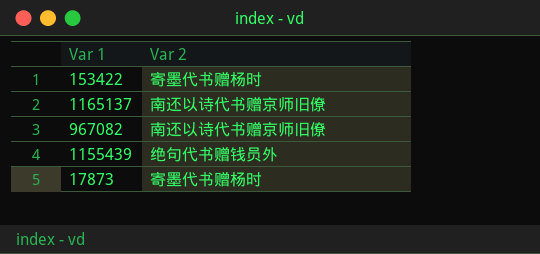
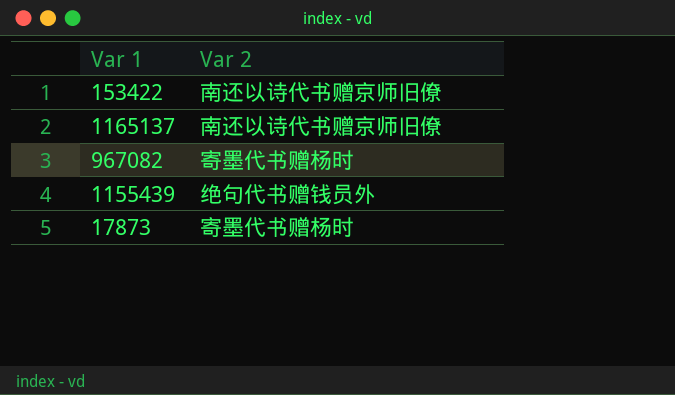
153422 | Var 2: 寄墨代书赠杨时 -> 南还以诗代书赠京师旧僚
967082 | Var 2: 南还以诗代书赠京师旧僚 -> 寄墨代书赠杨时

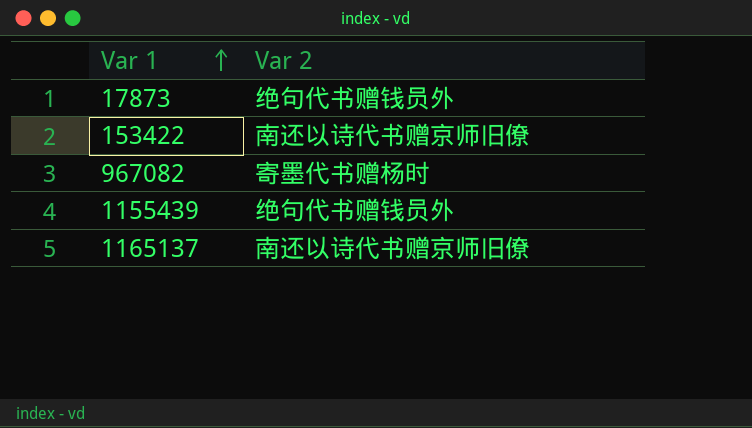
row order: none -> Var 1 ascending
17873 | Var 2: 寄墨代书赠杨时 -> 绝句代书赠钱员外

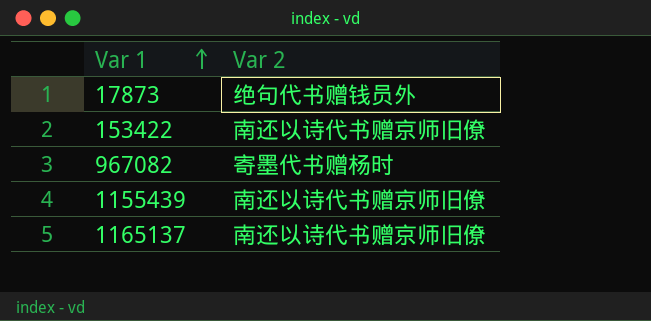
1155439 | Var 2: 绝句代书赠钱员外 -> 南还以诗代书赠京师旧僚

